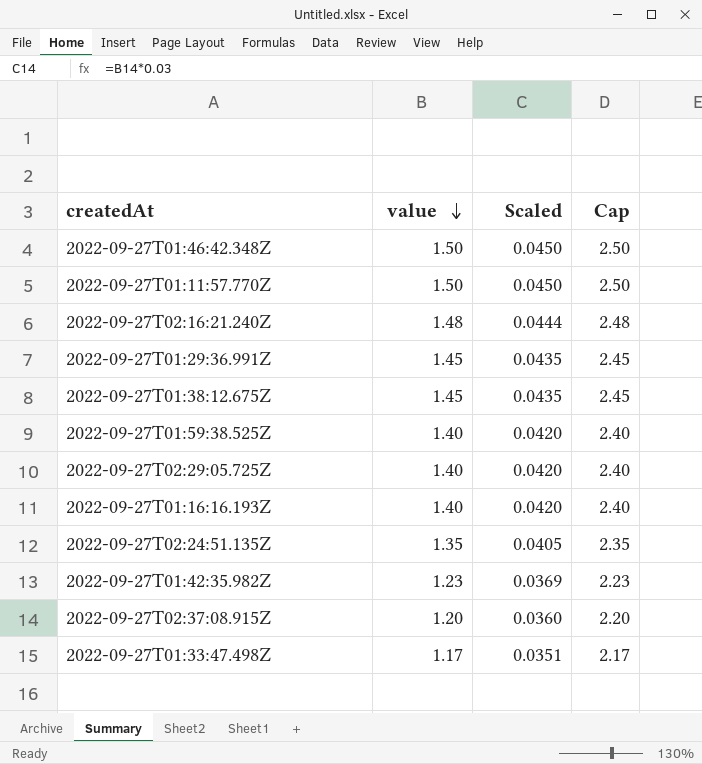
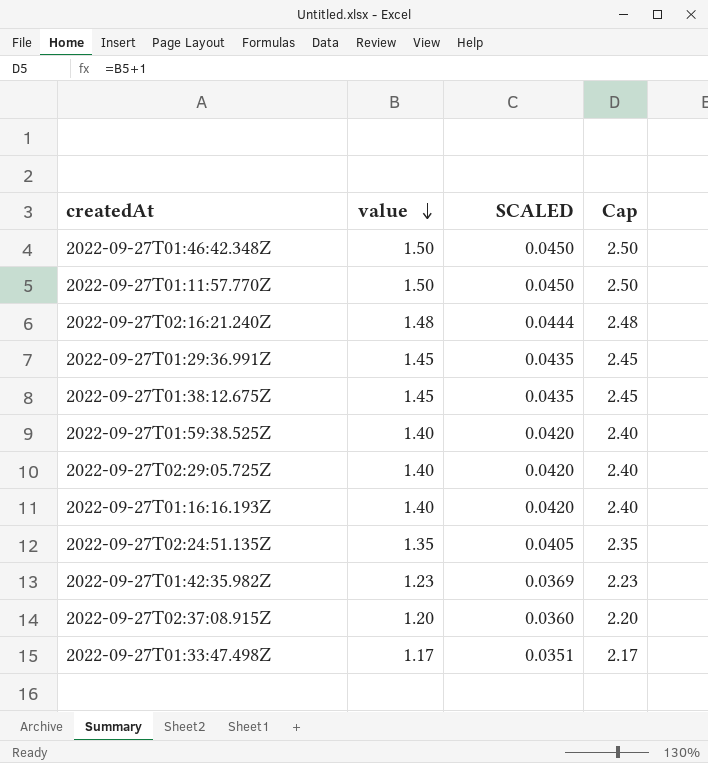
column name: Scaled -> SCALED

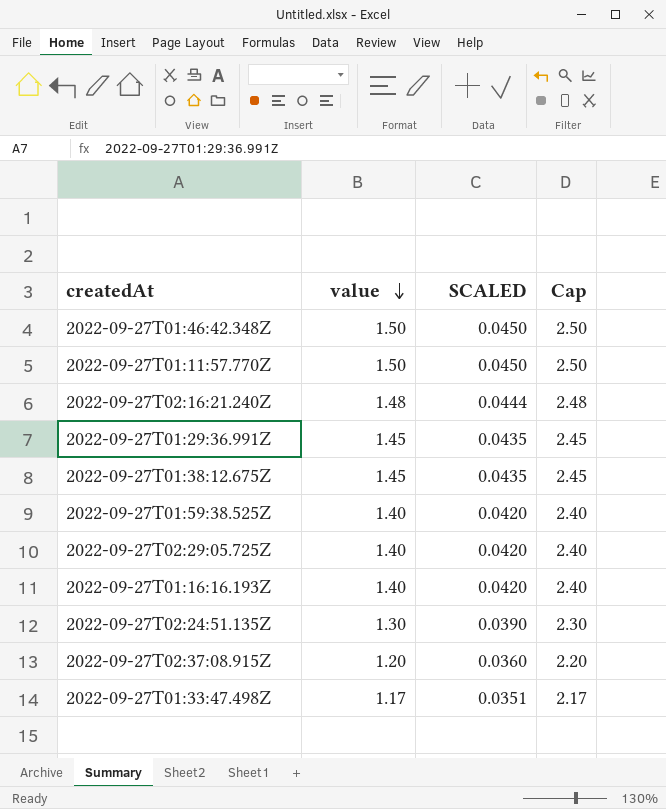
row 2022-09-27T01:42:35.982Z: 1.23 | 0.0369 | 2.23 -> none
2022-09-27T02:24:51.135Z | value: 1.35 -> 1.30
2022-09-27T02:24:51.135Z | SCALED: 0.0405 -> 0.0390
2022-09-27T02:24:51.135Z | Cap: 2.35 -> 2.30

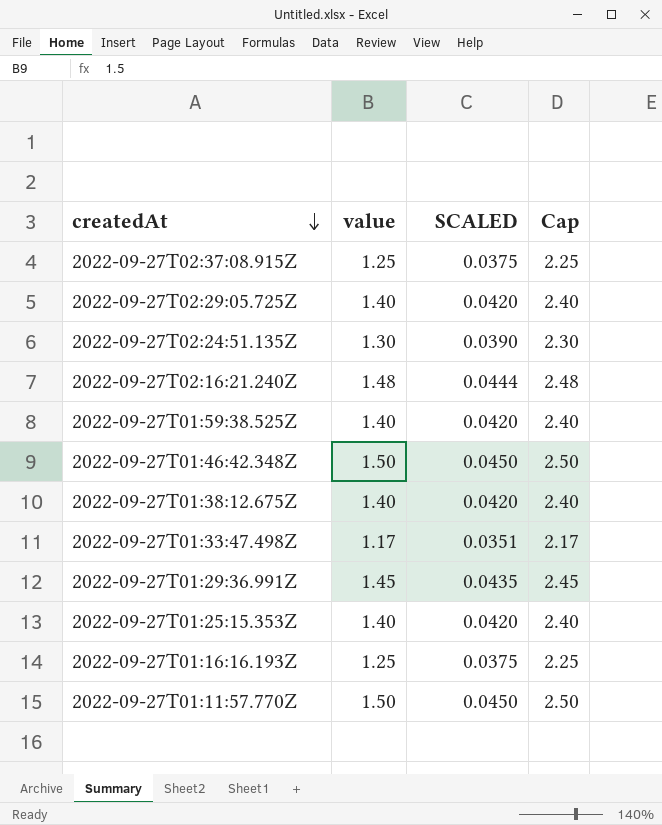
row order: value descending -> createdAt descending
2022-09-27T02:37:08.915Z | value: 1.20 -> 1.25
2022-09-27T02:37:08.915Z | SCALED: 0.0360 -> 0.0375
2022-09-27T02:37:08.915Z | Cap: 2.20 -> 2.25
2022-09-27T01:38:12.675Z | value: 1.45 -> 1.40
2022-09-27T01:38:12.675Z | SCALED: 0.0435 -> 0.0420
2022-09-27T01:38:12.675Z | Cap: 2.45 -> 2.40
row 2022-09-27T01:25:15.353Z: none -> 1.40 | 0.0420 | 2.40
2022-09-27T01:16:16.193Z | value: 1.40 -> 1.25
2022-09-27T01:16:16.193Z | SCALED: 0.0420 -> 0.0375
2022-09-27T01:16:16.193Z | Cap: 2.40 -> 2.25

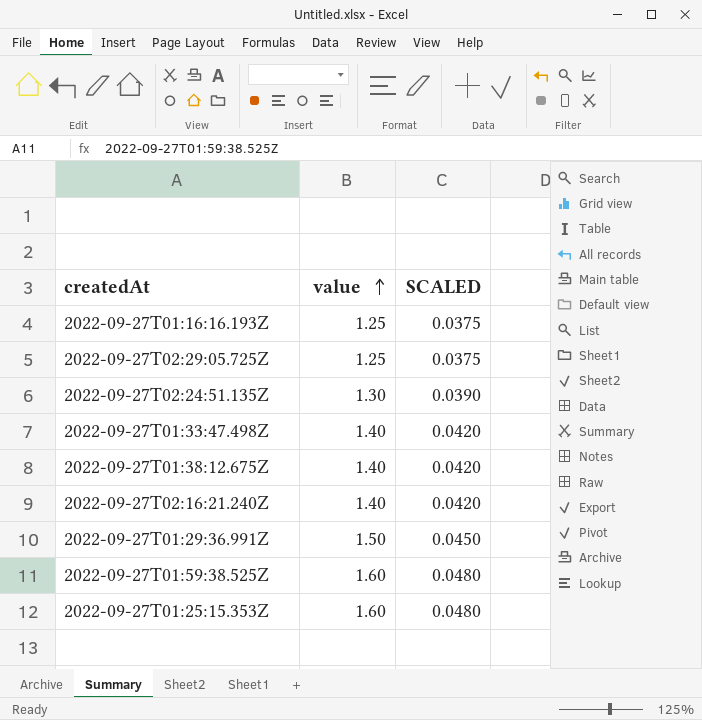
row order: createdAt descending -> value ascending
column Cap | formula: [value] + 1 -> none
row 2022-09-27T02:37:08.915Z: 1.25 | 0.0375 | 2.25 -> none
row 2022-09-27T01:46:42.348Z: 1.50 | 0.0450 | 2.50 -> none
row 2022-09-27T01:11:57.770Z: 1.50 | 0.0450 | 2.50 -> none
2022-09-27T02:29:05.725Z | value: 1.40 -> 1.25
2022-09-27T02:29:05.725Z | SCALED: 0.0420 -> 0.0375
2022-09-27T01:33:47.498Z | value: 1.17 -> 1.40
2022-09-27T01:33:47.498Z | SCALED: 0.0351 -> 0.0420
2022-09-27T02:16:21.240Z | value: 1.48 -> 1.40
2022-09-27T02:16:21.240Z | SCALED: 0.0444 -> 0.0420
2022-09-27T01:29:36.991Z | value: 1.45 -> 1.50
2022-09-27T01:29:36.991Z | SCALED: 0.0435 -> 0.0450
2022-09-27T01:59:38.525Z | value: 1.40 -> 1.60
2022-09-27T01:59:38.525Z | SCALED: 0.0420 -> 0.0480
2022-09-27T01:25:15.353Z | value: 1.40 -> 1.60
2022-09-27T01:25:15.353Z | SCALED: 0.0420 -> 0.0480

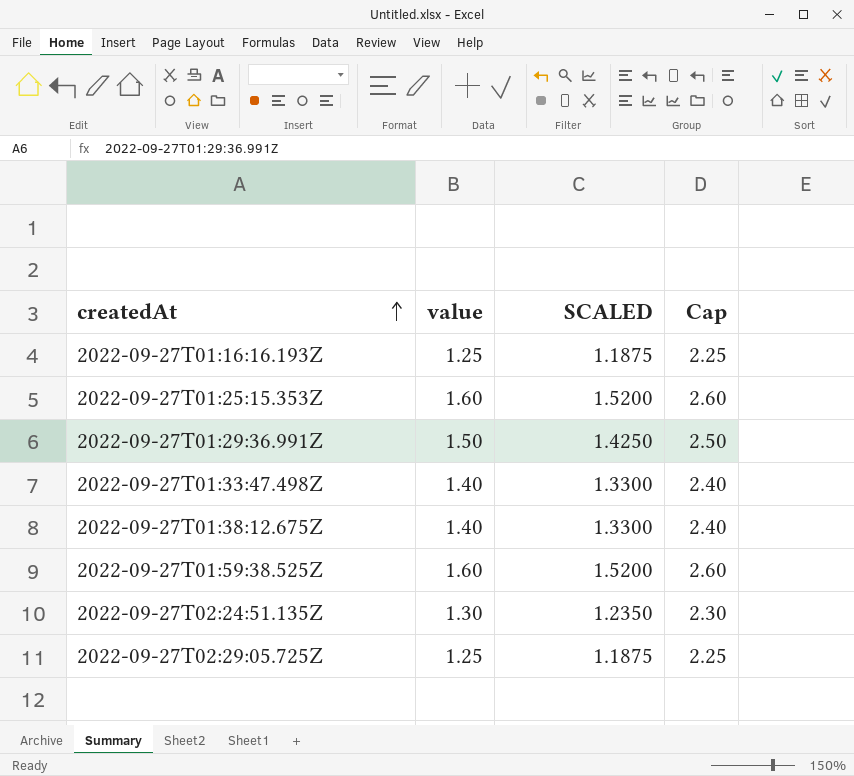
row order: value ascending -> createdAt ascending
column SCALED | formula: [value] * 0.03 -> [value] * 0.95
column Cap | formula: none -> [value] + 1
row 2022-09-27T02:16:21.240Z: 1.40 | 0.0420 -> none

